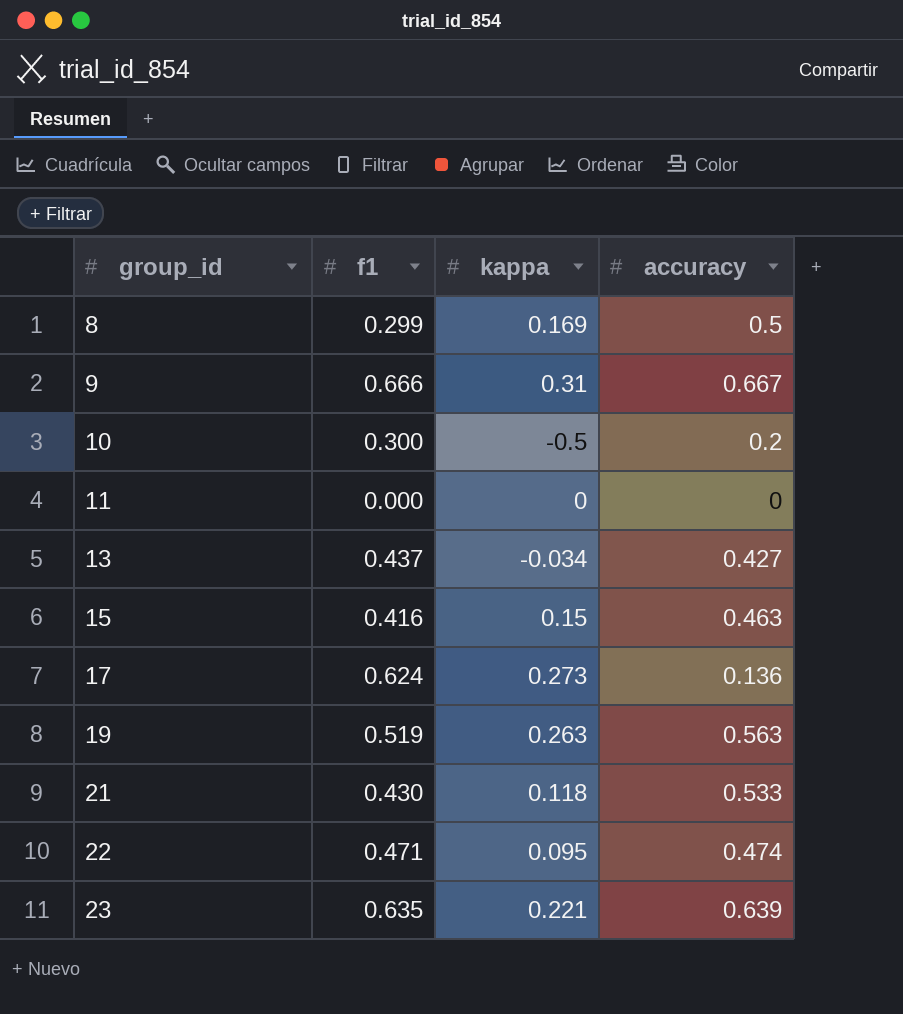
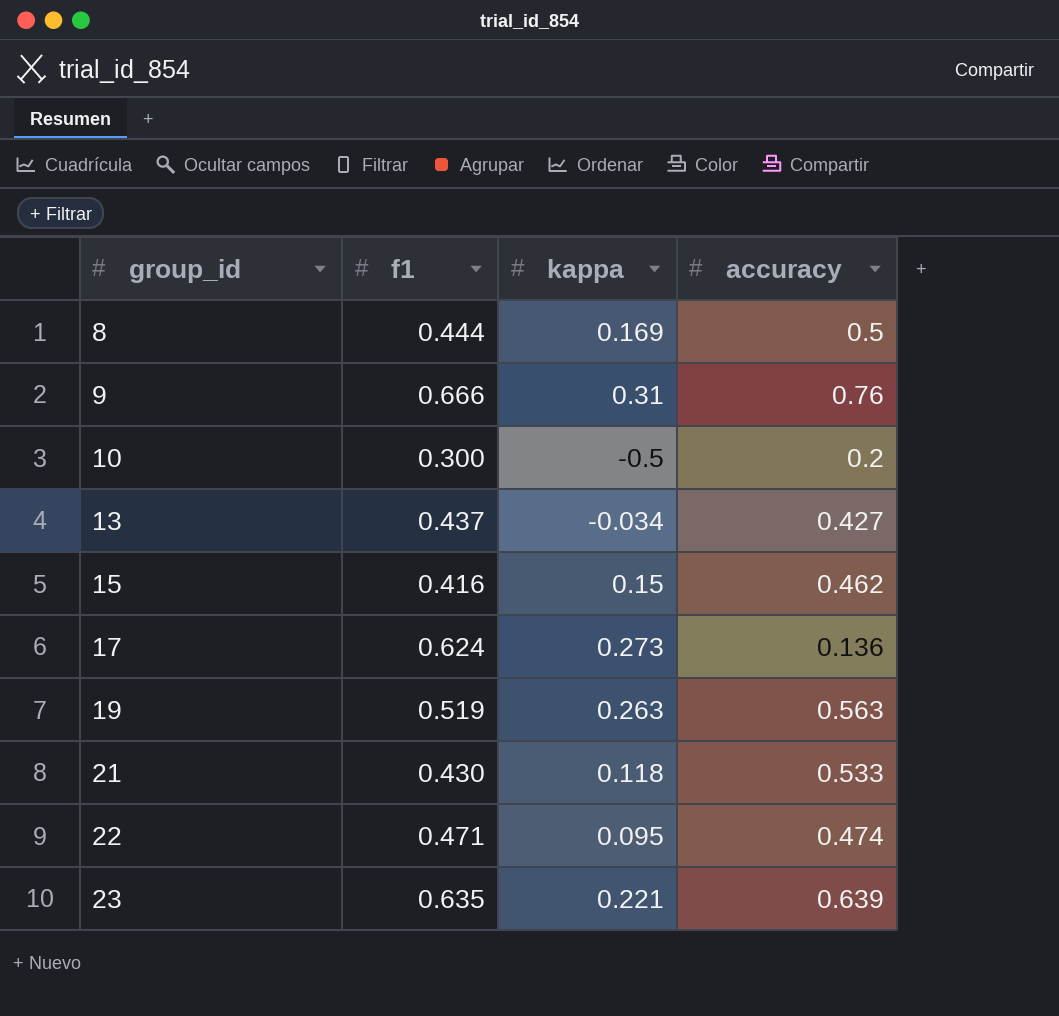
row 11: 0.000 | 0 | 0 -> none
8 | f1: 0.299 -> 0.444
9 | accuracy: 0.667 -> 0.76
15 | accuracy: 0.463 -> 0.462

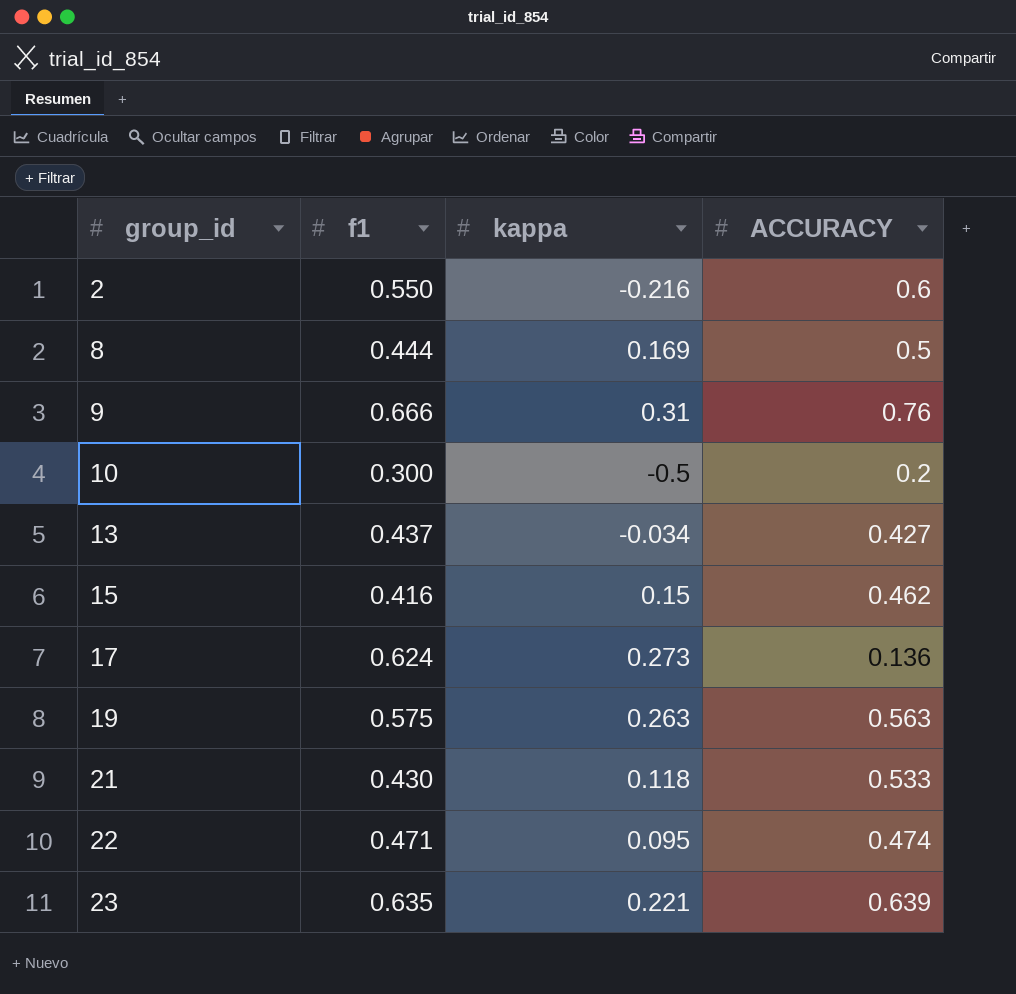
column name: accuracy -> ACCURACY
row 2: none -> 0.550 | -0.216 | 0.6
19 | f1: 0.519 -> 0.575

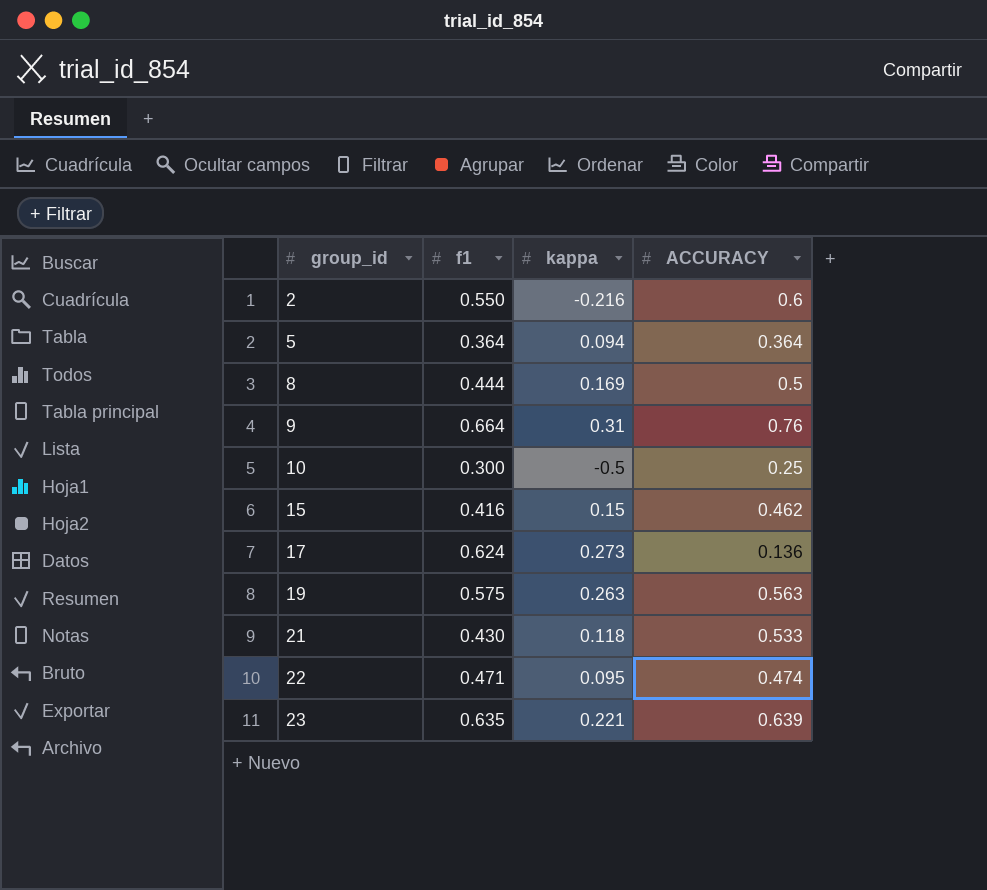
row 13: 0.437 | -0.034 | 0.427 -> none
row 5: none -> 0.364 | 0.094 | 0.364
9 | f1: 0.666 -> 0.664
10 | ACCURACY: 0.2 -> 0.25

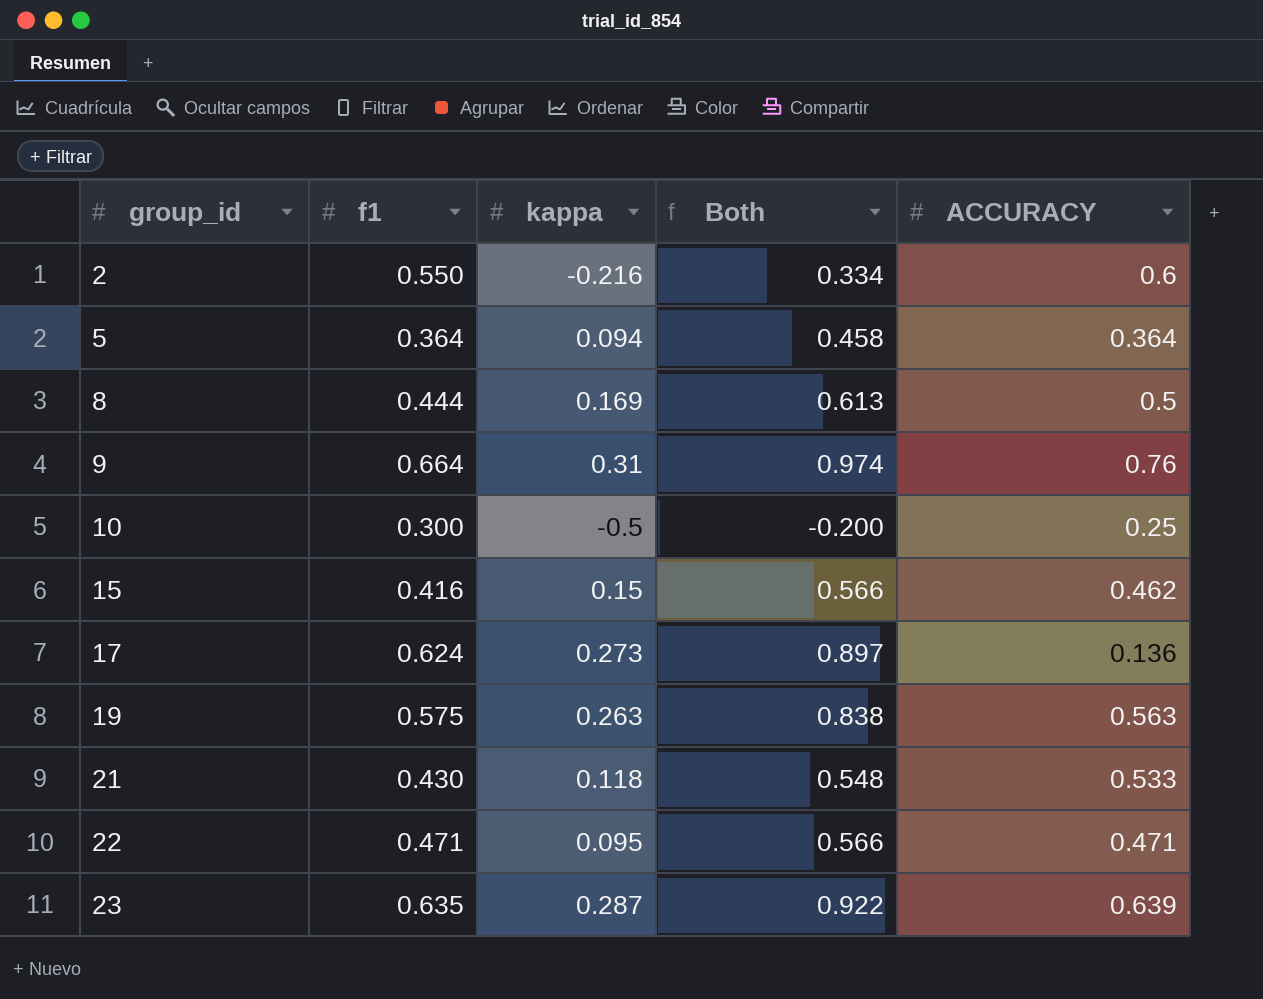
column Both | formula: none -> [f1] + [kappa]
22 | ACCURACY: 0.474 -> 0.471
23 | kappa: 0.221 -> 0.287

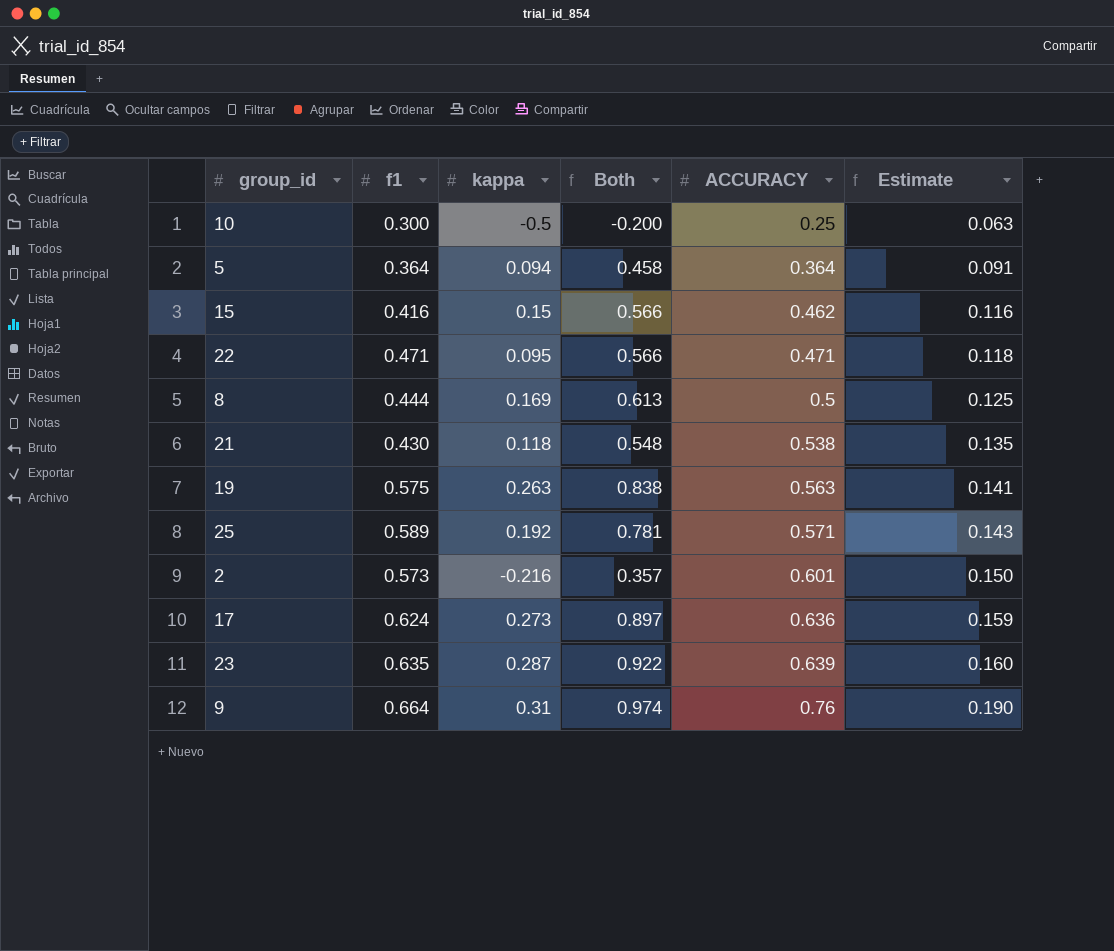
row order: group_id ascending -> ACCURACY ascending
column Estimate | formula: none -> [ACCURACY] * 0.25
21 | ACCURACY: 0.533 -> 0.538
row 25: none -> 0.589 | 0.192 | 0.781 | 0.571 | 0.143
2 | f1: 0.550 -> 0.573
2 | Both: 0.334 -> 0.357
2 | ACCURACY: 0.6 -> 0.601
17 | ACCURACY: 0.136 -> 0.636

